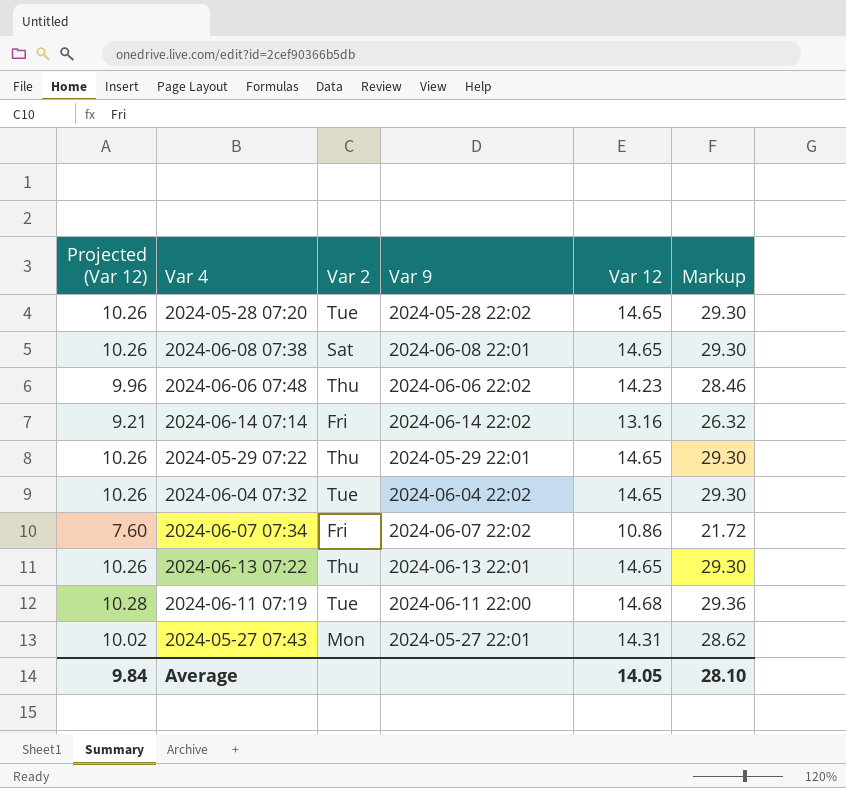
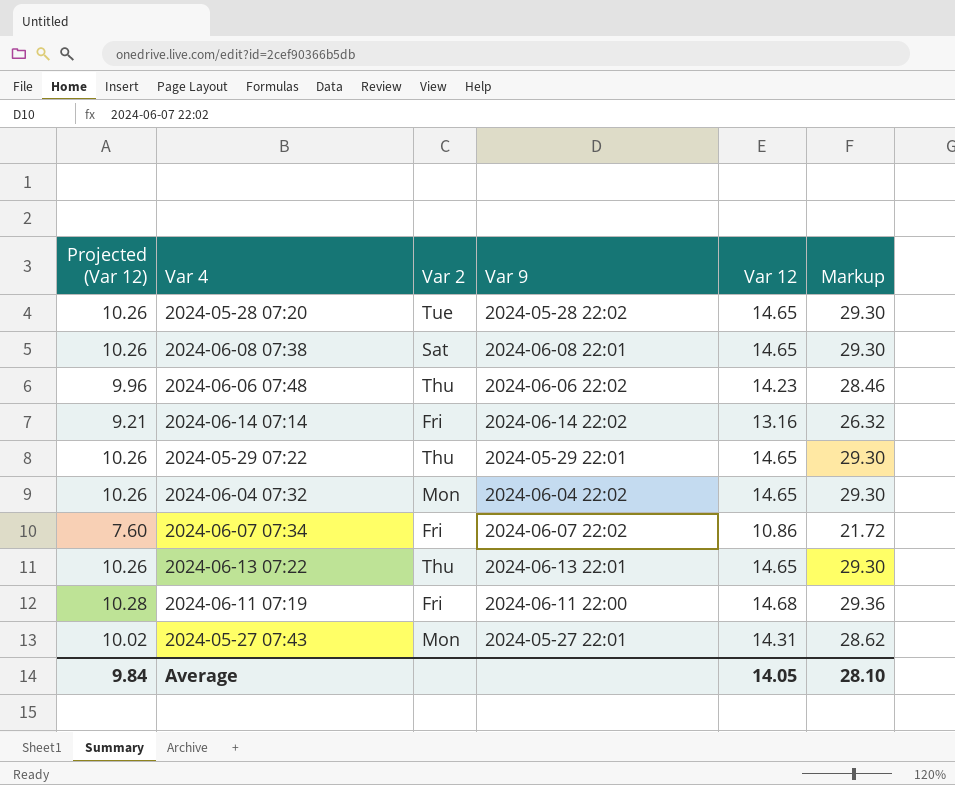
2024-06-04 07:32 | Var 2: Tue -> Mon
2024-06-11 07:19 | Var 2: Tue -> Fri

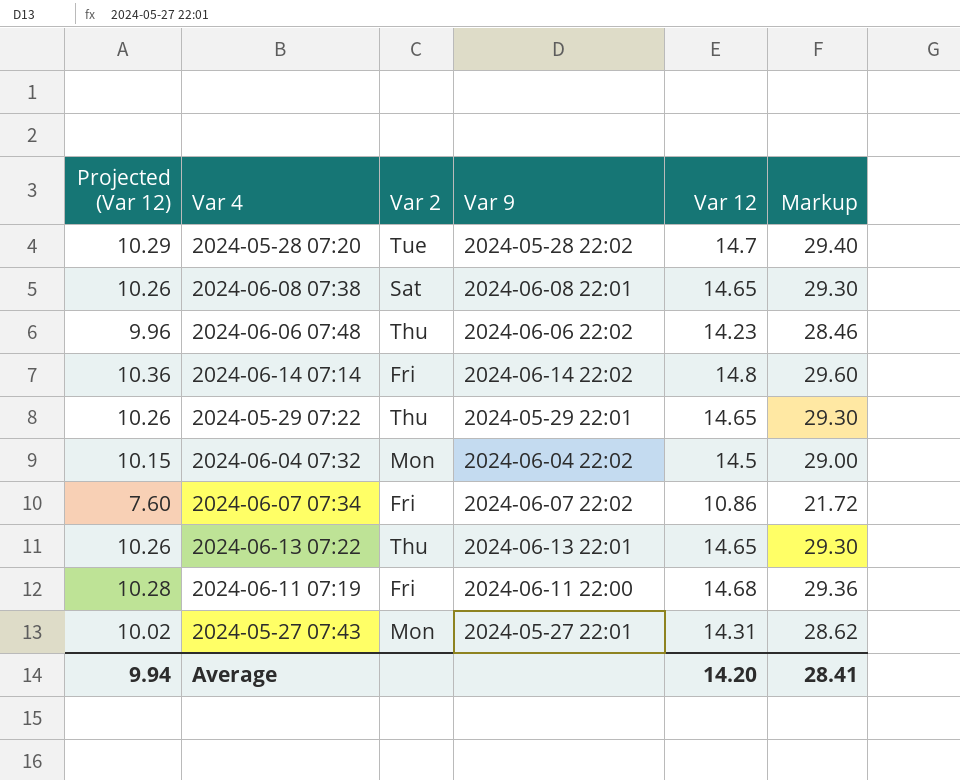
2024-05-28 07:20 | Projected (Var 12): 10.26 -> 10.29
2024-05-28 07:20 | Var 12: 14.65 -> 14.7
2024-05-28 07:20 | Markup: 29.30 -> 29.40
2024-06-14 07:14 | Projected (Var 12): 9.21 -> 10.36
2024-06-14 07:14 | Var 12: 13.16 -> 14.8
2024-06-14 07:14 | Markup: 26.32 -> 29.60
2024-06-04 07:32 | Projected (Var 12): 10.26 -> 10.15
2024-06-04 07:32 | Var 12: 14.65 -> 14.5
2024-06-04 07:32 | Markup: 29.30 -> 29.00
Average | Projected (Var 12): 9.84 -> 9.94
Average | Var 12: 14.05 -> 14.20
Average | Markup: 28.10 -> 28.41

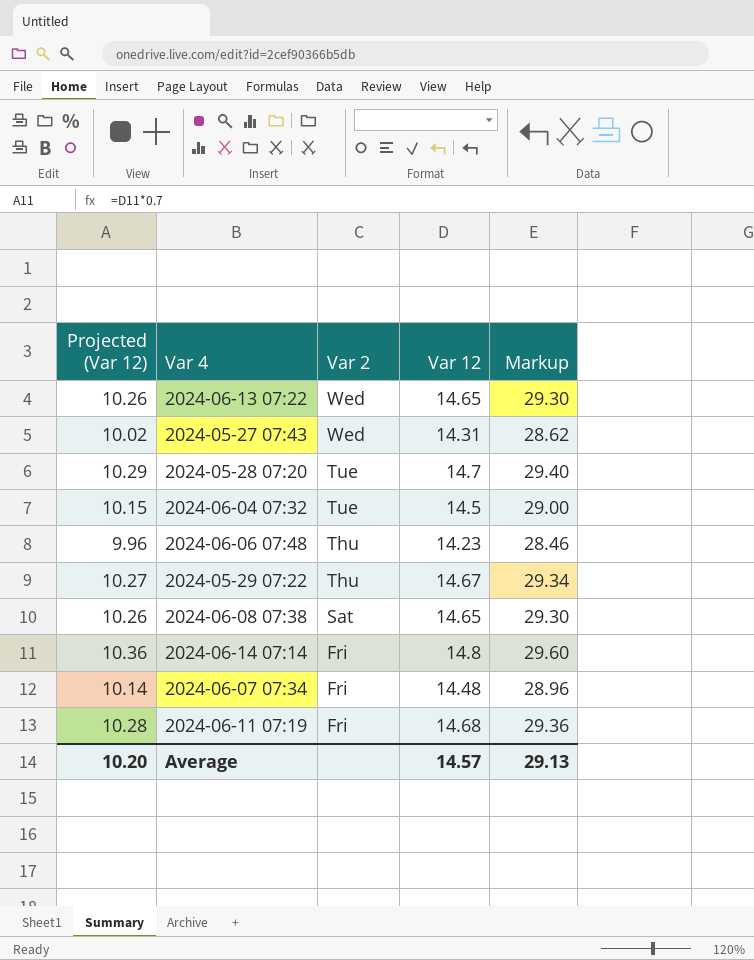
row order: none -> Var 2 descending
column Var 9 | position: 4 -> none
2024-06-13 07:22 | Var 2: Thu -> Wed
2024-05-27 07:43 | Var 2: Mon -> Wed
2024-06-04 07:32 | Var 2: Mon -> Tue
2024-05-29 07:22 | Projected (Var 12): 10.26 -> 10.27
2024-05-29 07:22 | Var 12: 14.65 -> 14.67
2024-05-29 07:22 | Markup: 29.30 -> 29.34
2024-06-07 07:34 | Projected (Var 12): 7.60 -> 10.14
2024-06-07 07:34 | Var 12: 10.86 -> 14.48
2024-06-07 07:34 | Markup: 21.72 -> 28.96
Average | Projected (Var 12): 9.94 -> 10.20
Average | Var 12: 14.20 -> 14.57
Average | Markup: 28.41 -> 29.13

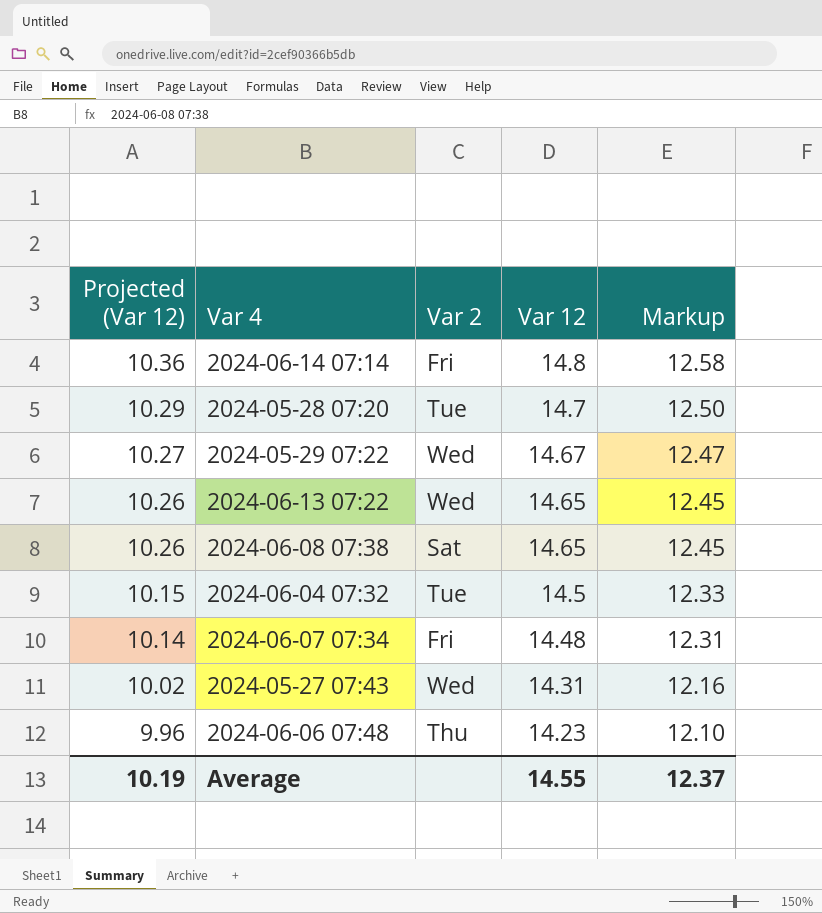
row order: Var 2 descending -> Projected (Var 12) descending
column Markup | formula: [Var 12] * 2 -> [Var 12] * 0.85
row 2024-06-11 07:19: 10.28 | Fri | 14.68 | 29.36 -> none
2024-05-29 07:22 | Var 2: Thu -> Wed
Average | Projected (Var 12): 10.20 -> 10.19
Average | Var 12: 14.57 -> 14.55
Average | Markup: 29.13 -> 12.37

